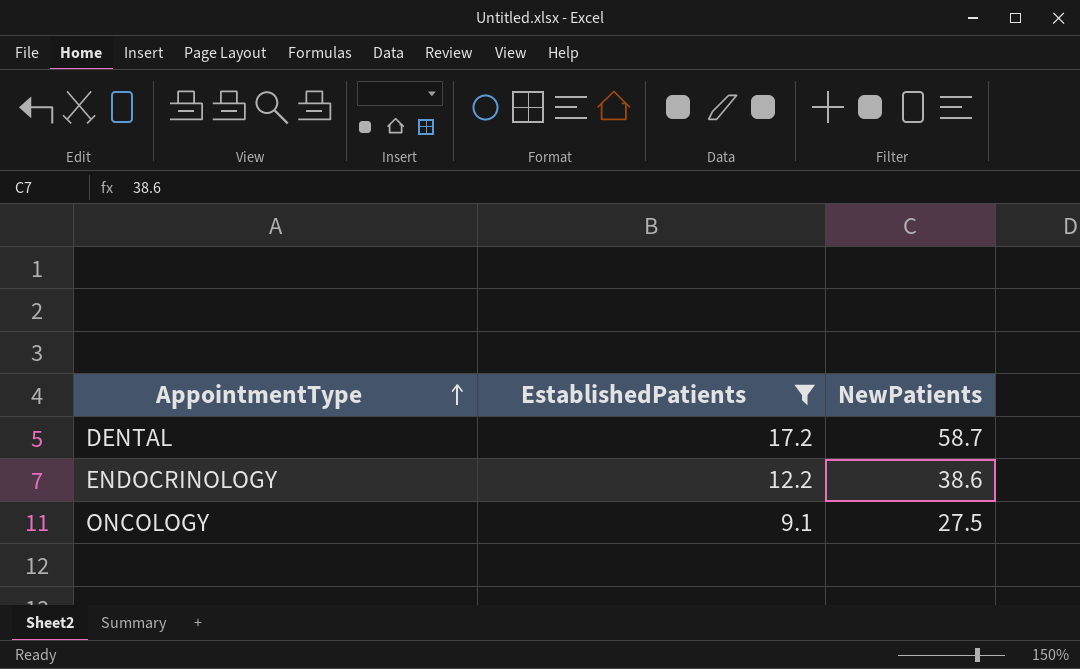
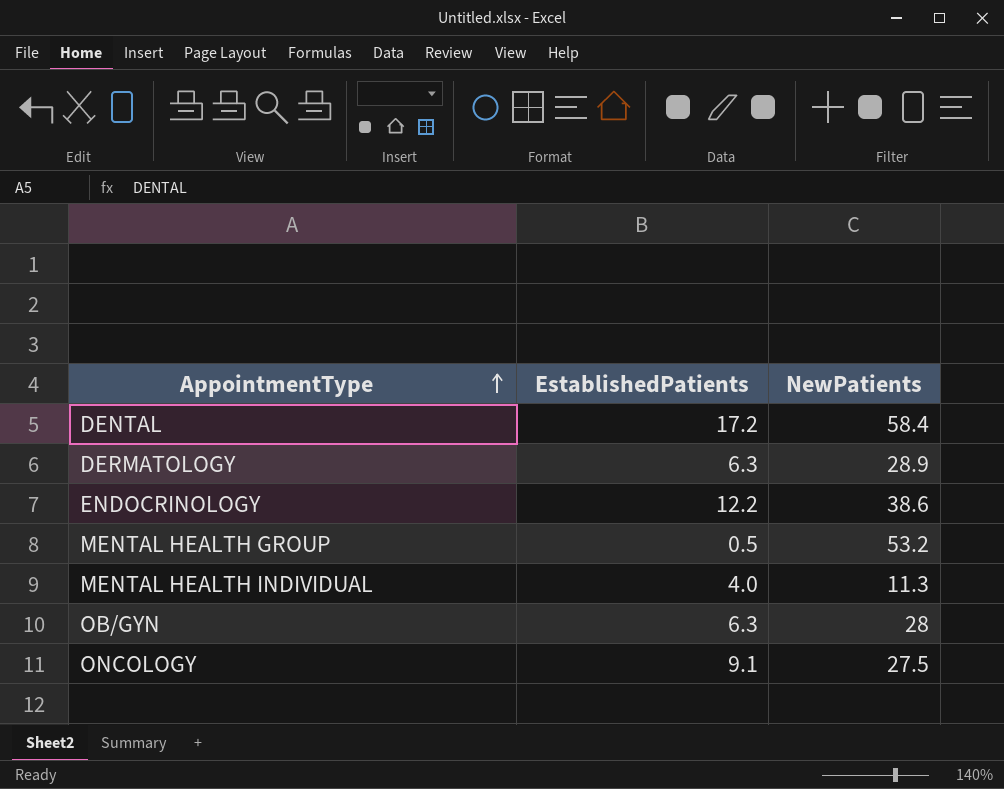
filter: EstablishedPatients >= 9.1 -> none
DENTAL | NewPatients: 58.7 -> 58.4

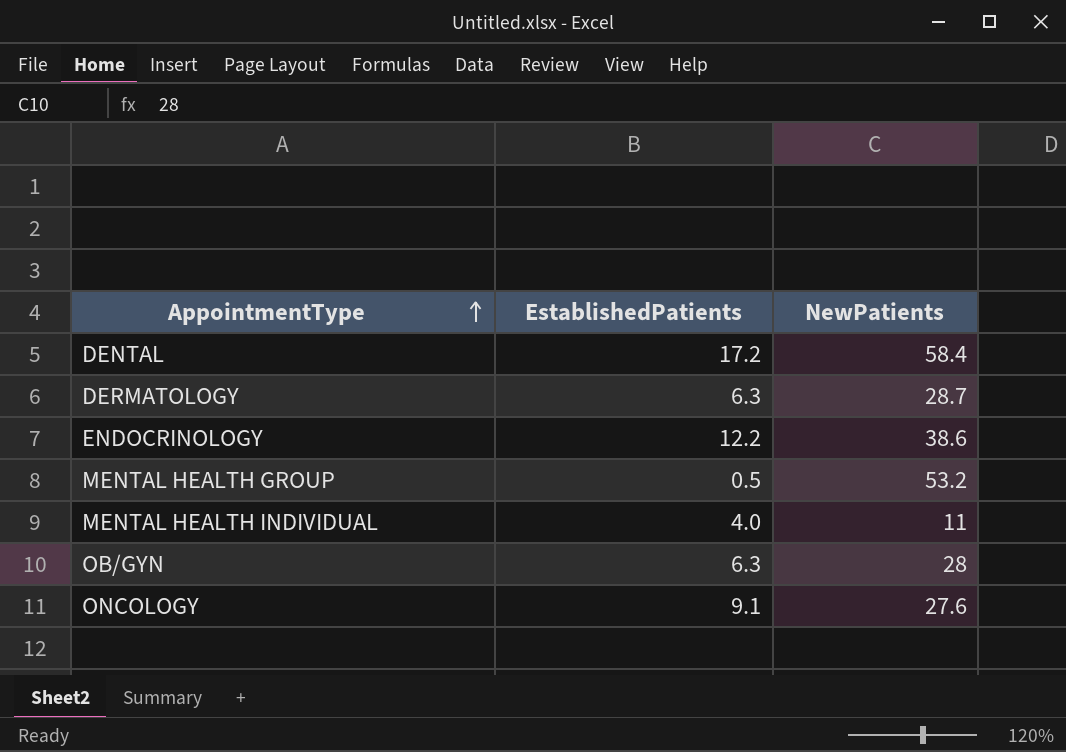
DERMATOLOGY | NewPatients: 28.9 -> 28.7
MENTAL HEALTH INDIVIDUAL | NewPatients: 11.3 -> 11
ONCOLOGY | NewPatients: 27.5 -> 27.6

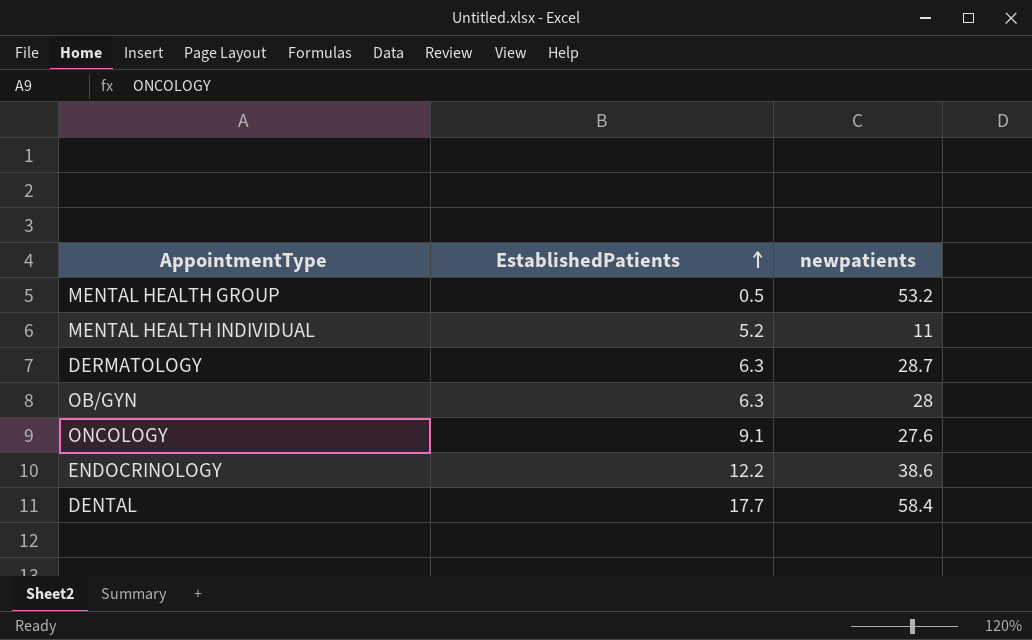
row order: AppointmentType ascending -> EstablishedPatients ascending
column name: NewPatients -> newpatients
MENTAL HEALTH INDIVIDUAL | EstablishedPatients: 4.0 -> 5.2
DENTAL | EstablishedPatients: 17.2 -> 17.7

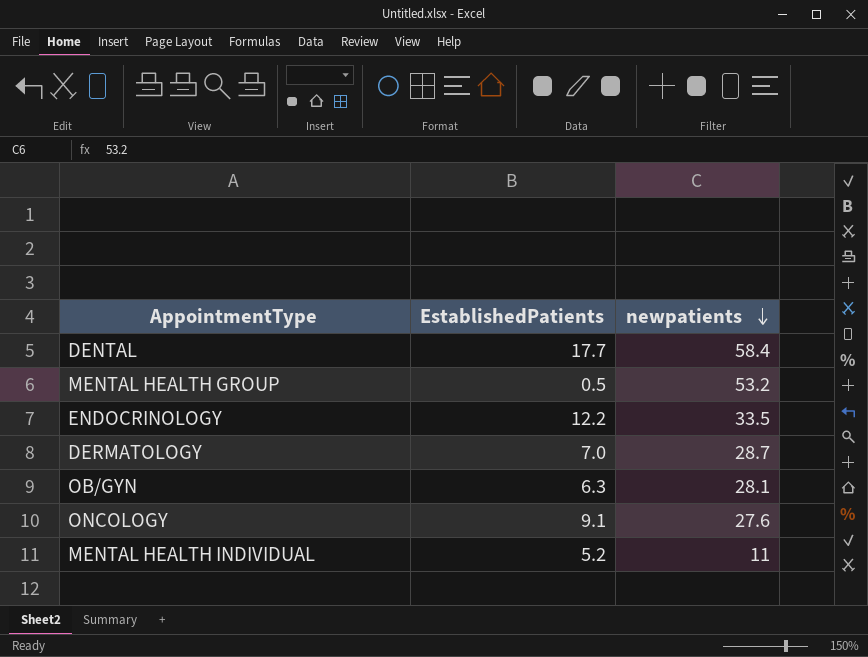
row order: EstablishedPatients ascending -> newpatients descending
ENDOCRINOLOGY | newpatients: 38.6 -> 33.5
DERMATOLOGY | EstablishedPatients: 6.3 -> 7.0
OB/GYN | newpatients: 28 -> 28.1

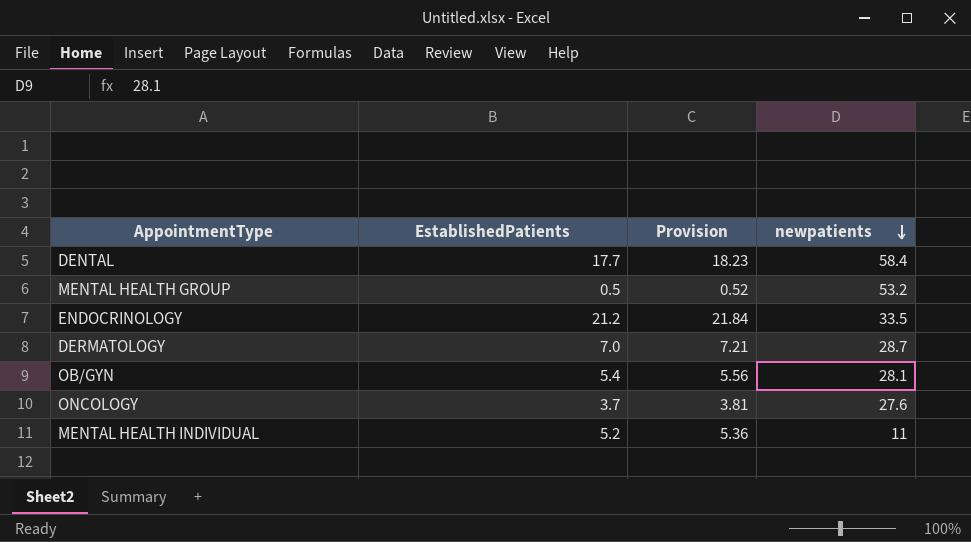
column Provision | formula: none -> [EstablishedPatients] * 1.03
ENDOCRINOLOGY | EstablishedPatients: 12.2 -> 21.2
OB/GYN | EstablishedPatients: 6.3 -> 5.4
ONCOLOGY | EstablishedPatients: 9.1 -> 3.7

